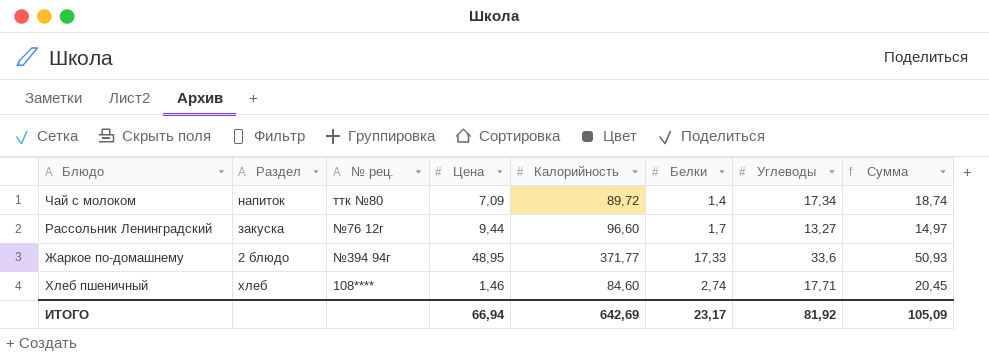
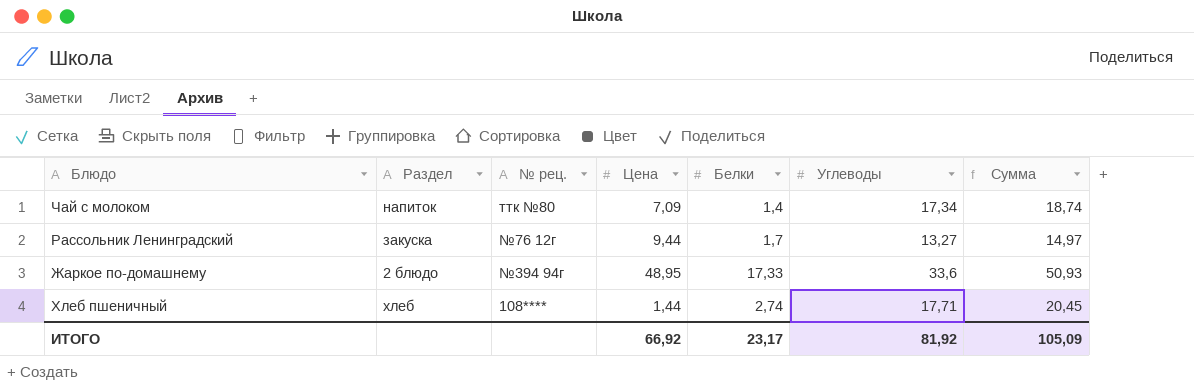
column Калорийность | position: 5 -> none
Хлеб пшеничный | Цена: 1,46 -> 1,44
ИТОГО | Цена: 66,94 -> 66,92

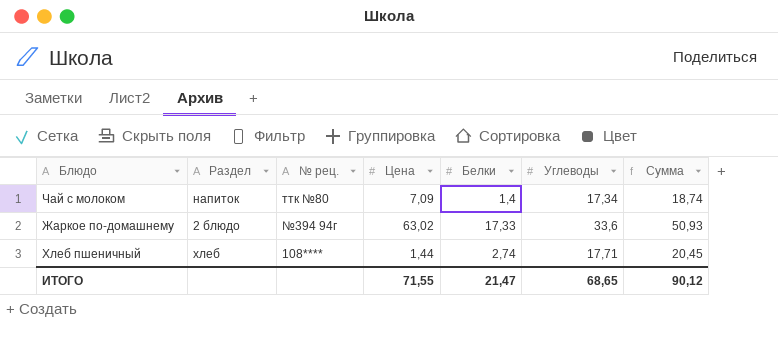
row Рассольник Ленинградский: закуска | №76 12г | 9,44 | 1,7 | 13,27 | 14,97 -> none
Жаркое по-домашнему | Цена: 48,95 -> 63,02
ИТОГО | Цена: 66,92 -> 71,55
ИТОГО | Белки: 23,17 -> 21,47
ИТОГО | Углеводы: 81,92 -> 68,65
ИТОГО | Сумма: 105,09 -> 90,12

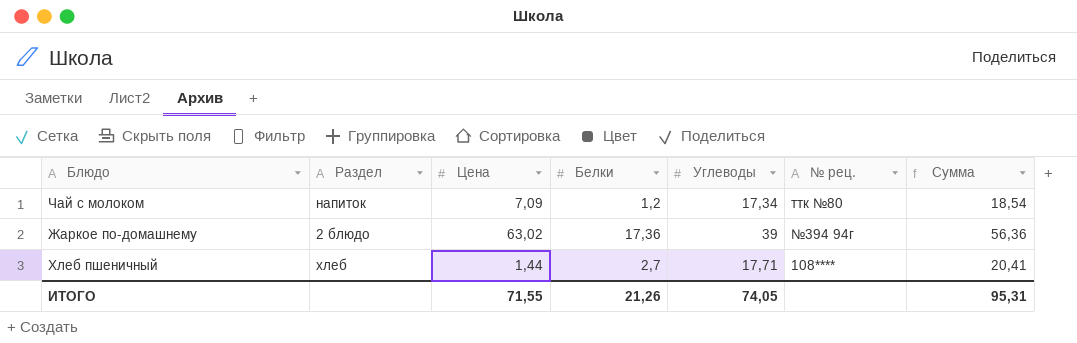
column № рец. | position: 3 -> 6
Чай с молоком | Белки: 1,4 -> 1,2
Чай с молоком | Сумма: 18,74 -> 18,54
Жаркое по-домашнему | Белки: 17,33 -> 17,36
Жаркое по-домашнему | Углеводы: 33,6 -> 39
Жаркое по-домашнему | Сумма: 50,93 -> 56,36
Хлеб пшеничный | Белки: 2,74 -> 2,7
Хлеб пшеничный | Сумма: 20,45 -> 20,41
ИТОГО | Белки: 21,47 -> 21,26
ИТОГО | Углеводы: 68,65 -> 74,05
ИТОГО | Сумма: 90,12 -> 95,31

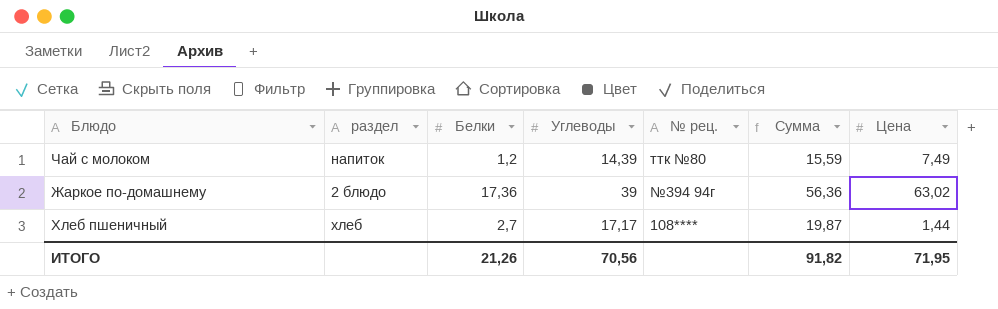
column name: Раздел -> раздел
column Цена | position: 3 -> 7
Чай с молоком | Углеводы: 17,34 -> 14,39
Чай с молоком | Сумма: 18,54 -> 15,59
Чай с молоком | Цена: 7,09 -> 7,49
Хлеб пшеничный | Углеводы: 17,71 -> 17,17
Хлеб пшеничный | Сумма: 20,41 -> 19,87
ИТОГО | Углеводы: 74,05 -> 70,56
ИТОГО | Сумма: 95,31 -> 91,82
ИТОГО | Цена: 71,55 -> 71,95

